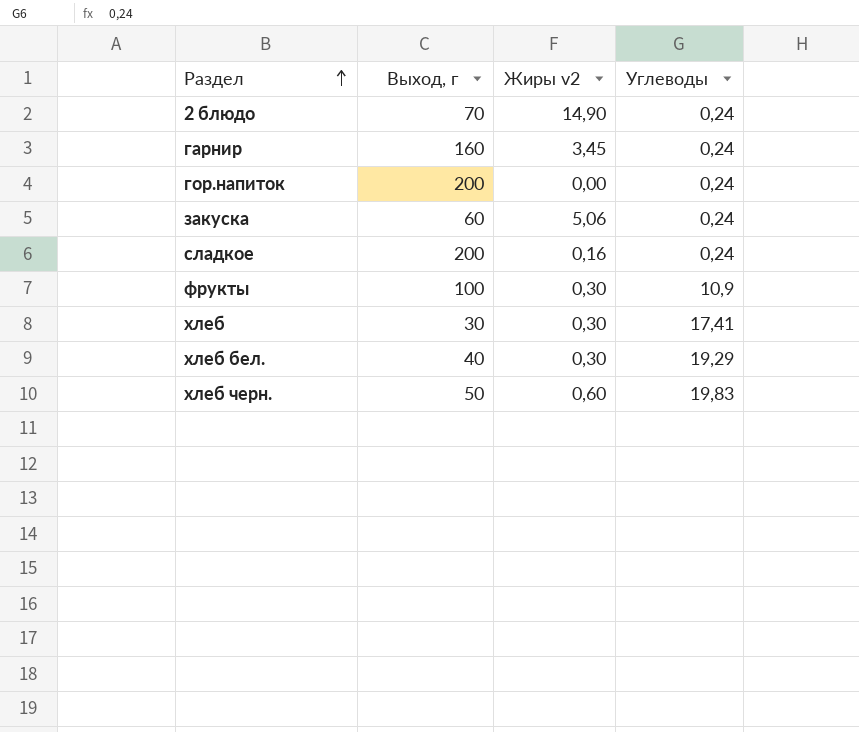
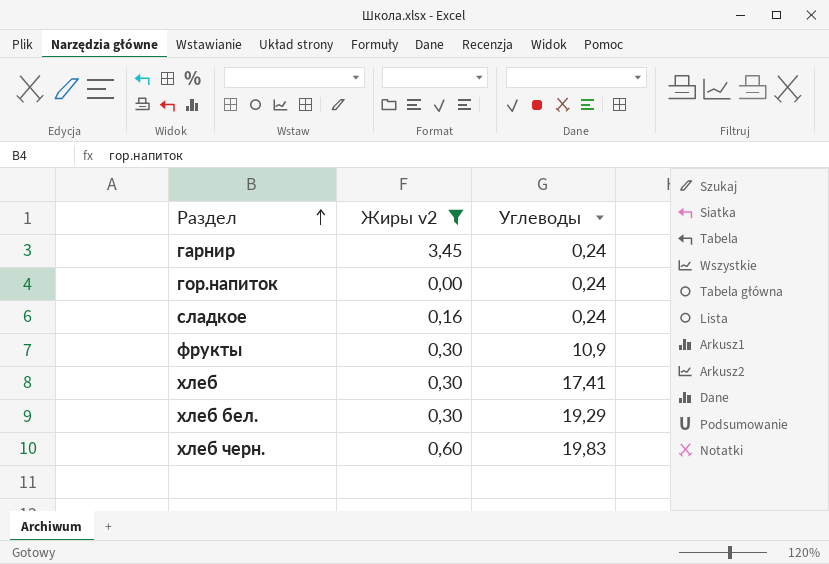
filter: none -> Жиры v2 <= 3,45
column Выход, г | position: 2 -> none

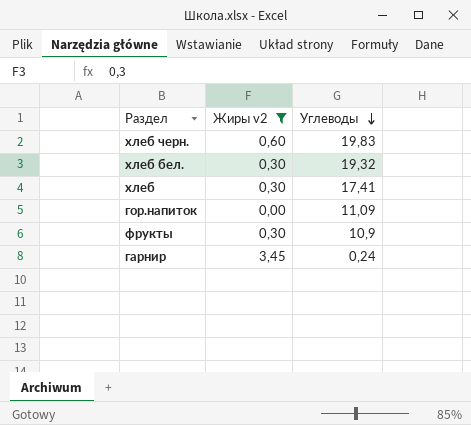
row order: Раздел ascending -> Углеводы descending
row сладкое: 0,16 | 0,24 -> none
хлеб бел. | Углеводы: 19,29 -> 19,32
гор.напиток | Углеводы: 0,24 -> 11,09

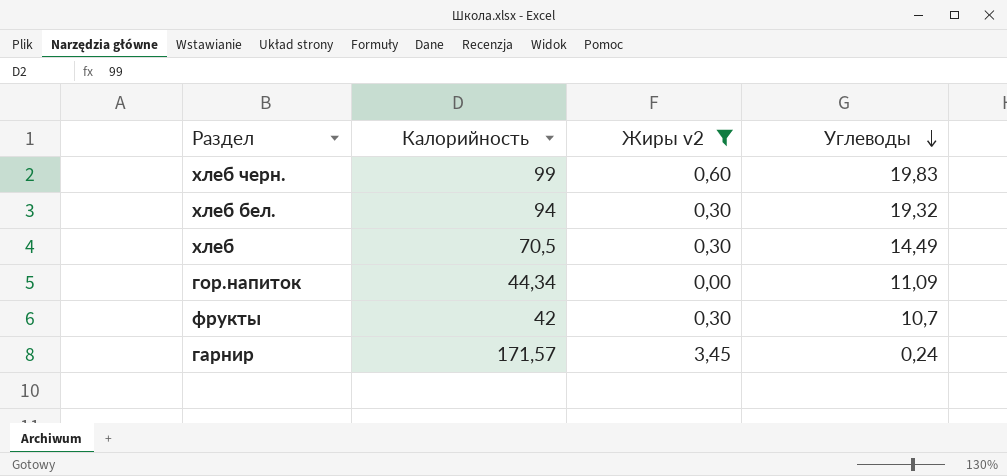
column Калорийность | position: none -> 2
хлеб | Углеводы: 17,41 -> 14,49
фрукты | Углеводы: 10,9 -> 10,7

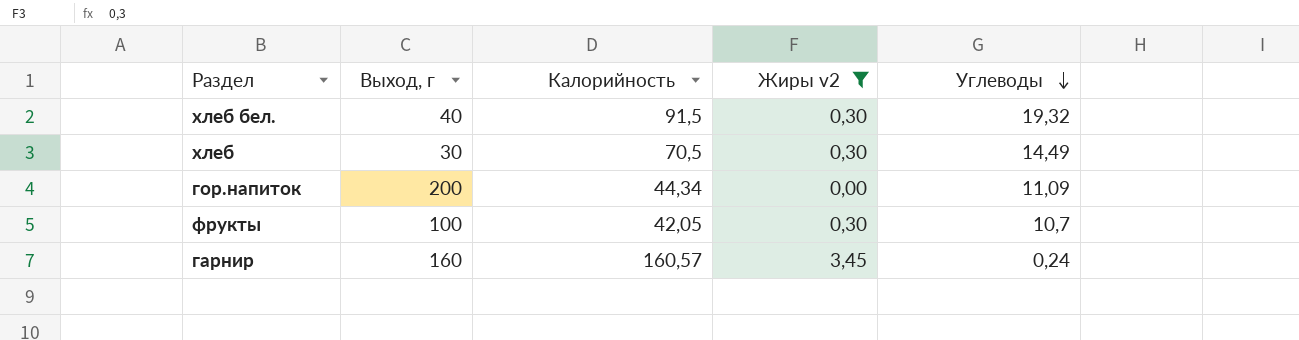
column Выход, г | position: none -> 2
row хлеб черн.: 99 | 0,60 | 19,83 -> none
хлеб бел. | Калорийность: 94 -> 91,5
фрукты | Калорийность: 42 -> 42,05
гарнир | Калорийность: 171,57 -> 160,57

